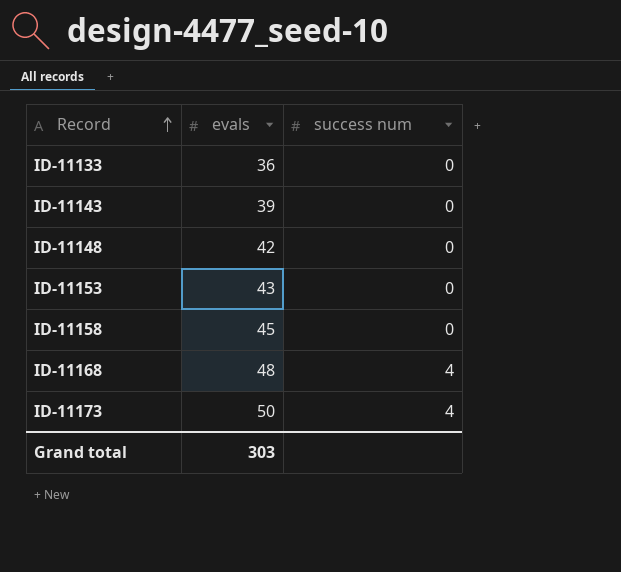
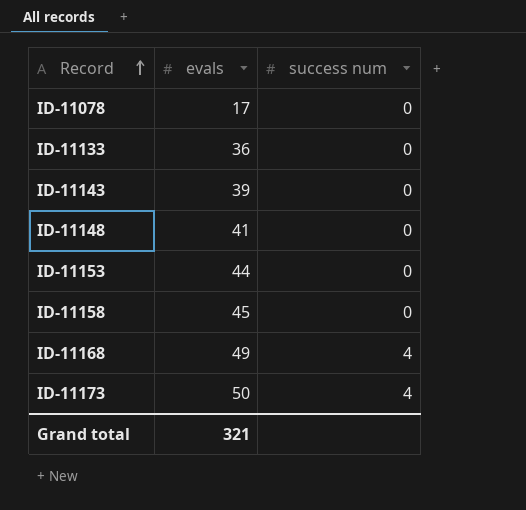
row ID-11078: none -> 17 | 0
ID-11148 | evals: 42 -> 41
ID-11153 | evals: 43 -> 44
ID-11168 | evals: 48 -> 49
Grand total | evals: 303 -> 321

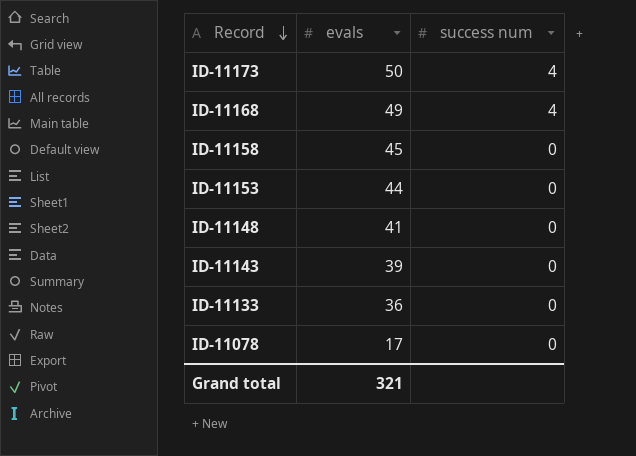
row order: Record ascending -> Record descending

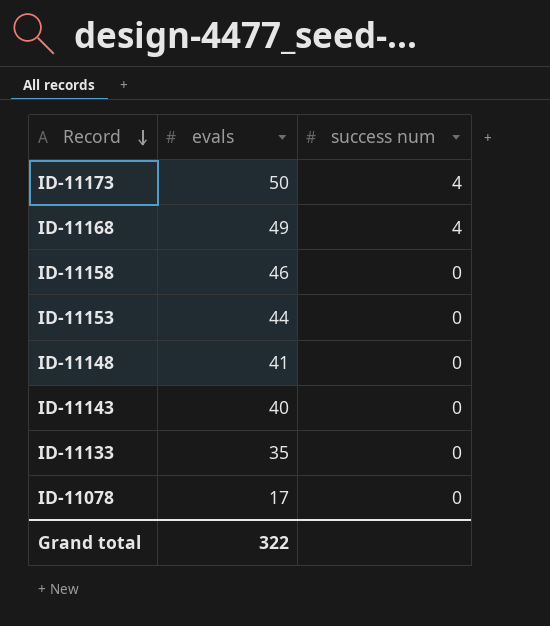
ID-11158 | evals: 45 -> 46
ID-11143 | evals: 39 -> 40
ID-11133 | evals: 36 -> 35
Grand total | evals: 321 -> 322

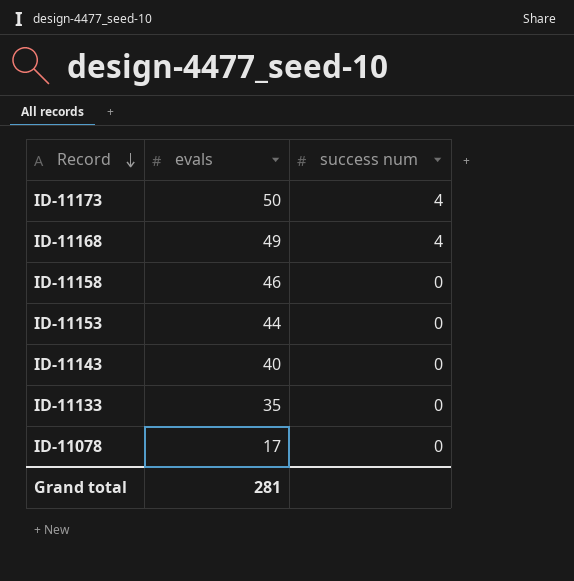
row ID-11148: 41 | 0 -> none
Grand total | evals: 322 -> 281

